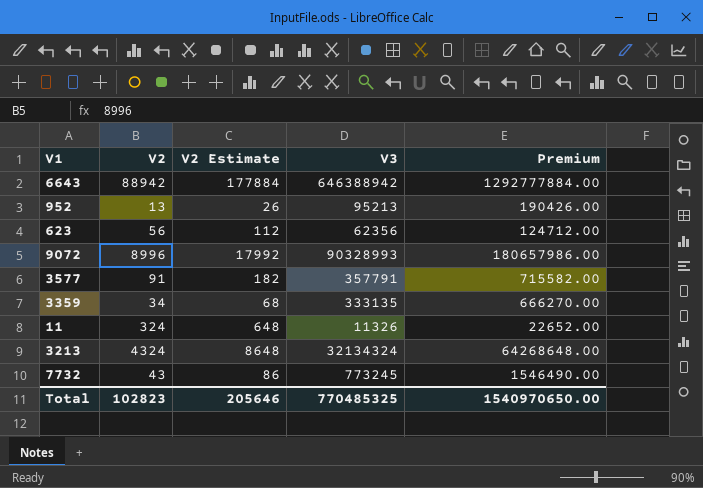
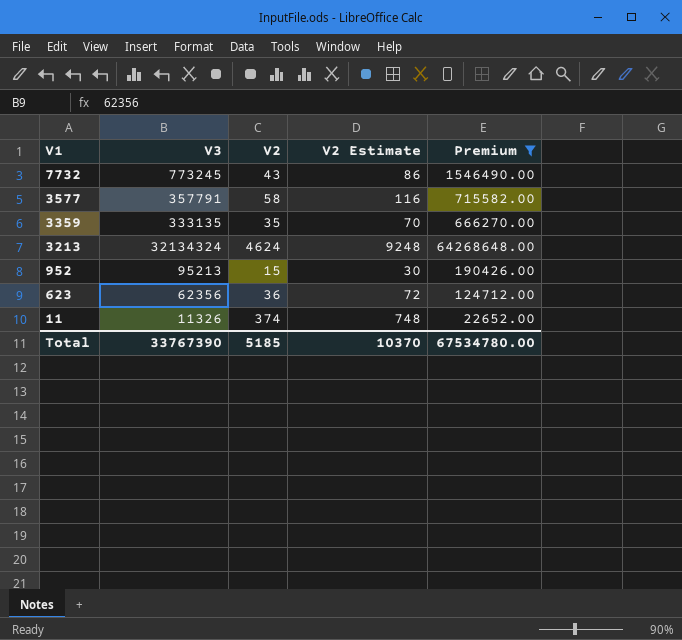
filter: none -> Premium <= 64268648.00
row order: none -> V1 descending
column V3 | position: 4 -> 2
3577 | V2: 91 -> 58
3577 | V2 Estimate: 182 -> 116
3359 | V2: 34 -> 35
3359 | V2 Estimate: 68 -> 70
3213 | V2: 4324 -> 4624
3213 | V2 Estimate: 8648 -> 9248
952 | V2: 13 -> 15
952 | V2 Estimate: 26 -> 30
623 | V2: 56 -> 36
623 | V2 Estimate: 112 -> 72
11 | V2: 324 -> 374
11 | V2 Estimate: 648 -> 748
Total | V3: 770485325 -> 33767390
Total | V2: 102823 -> 5185
Total | V2 Estimate: 205646 -> 10370
Total | Premium: 1540970650.00 -> 67534780.00

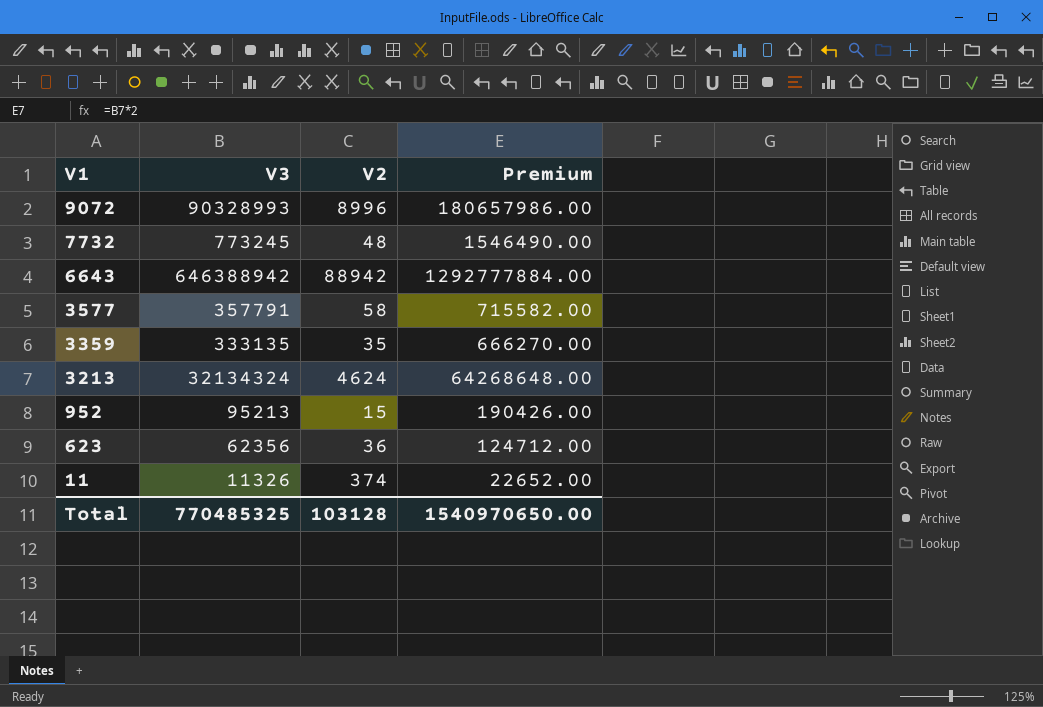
filter: Premium <= 64268648.00 -> none
column V2 Estimate | formula: [V2] * 2 -> none
7732 | V2: 43 -> 48
Total | V3: 33767390 -> 770485325
Total | V2: 5185 -> 103128
Total | Premium: 67534780.00 -> 1540970650.00

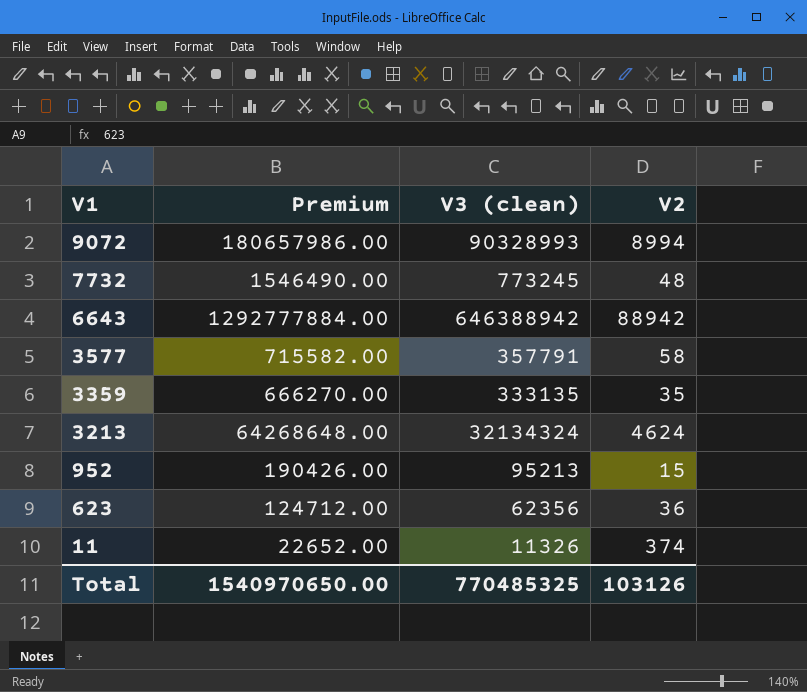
column Premium | position: 4 -> 2
column name: V3 -> V3 (clean)
9072 | V2: 8996 -> 8994
Total | V2: 103128 -> 103126

